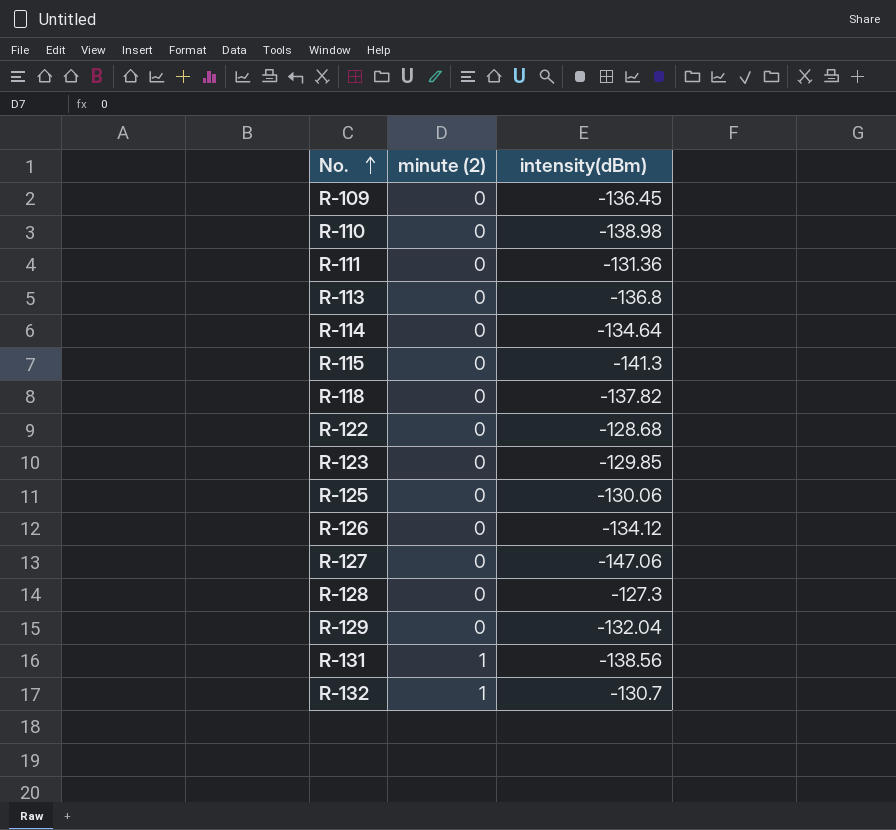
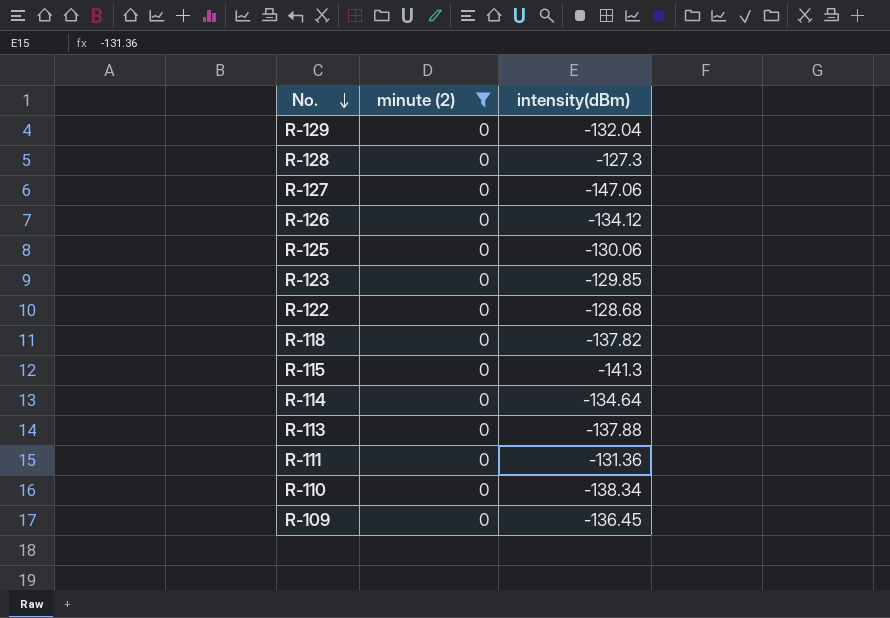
filter: none -> minute (2) = 0
row order: No. ascending -> No. descending
R-113 | intensity(dBm): -136.8 -> -137.88
R-110 | intensity(dBm): -138.98 -> -138.34

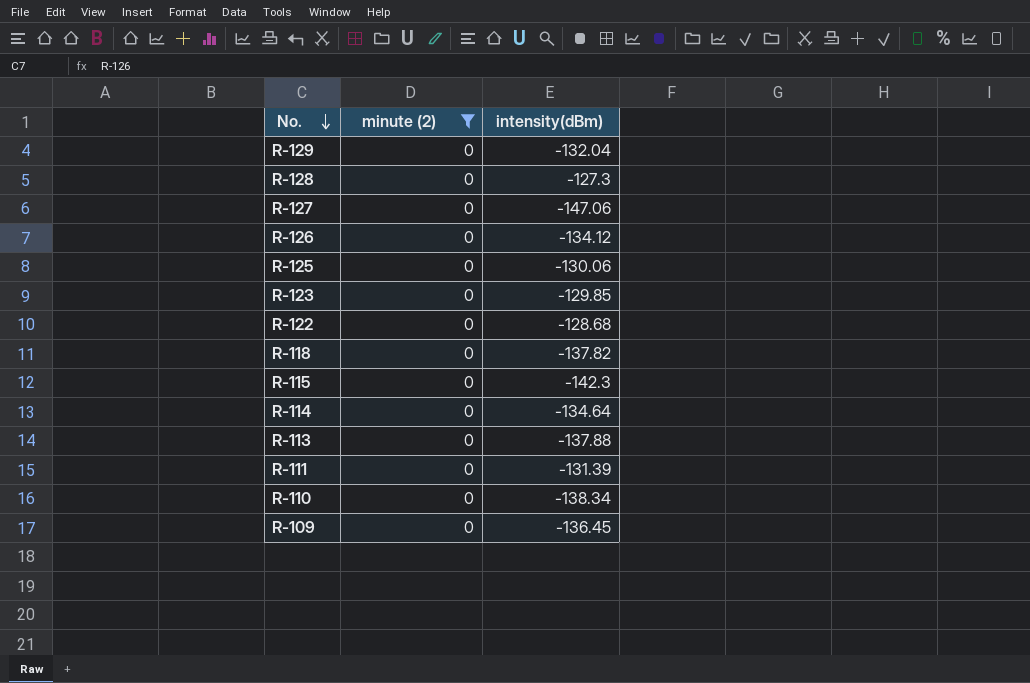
R-115 | intensity(dBm): -141.3 -> -142.3
R-111 | intensity(dBm): -131.36 -> -131.39

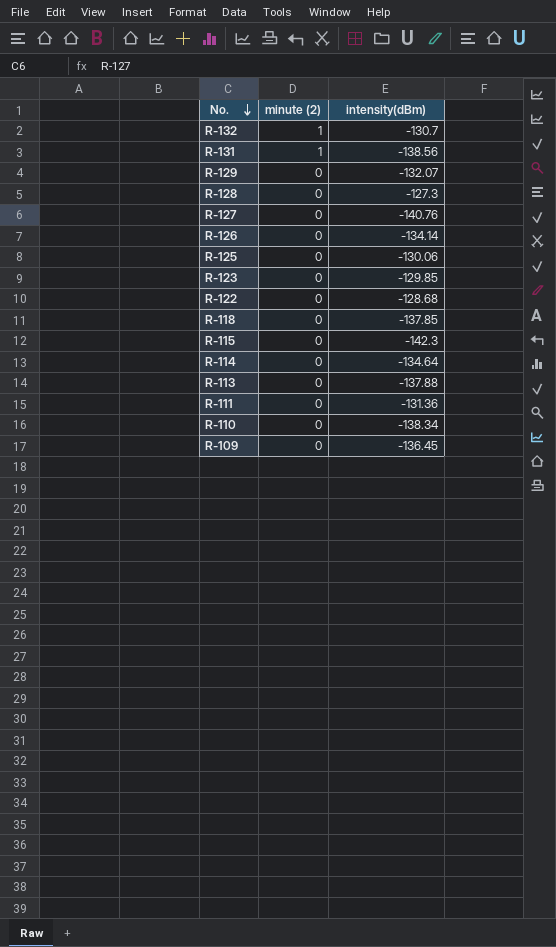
filter: minute (2) = 0 -> none
R-129 | intensity(dBm): -132.04 -> -132.07
R-127 | intensity(dBm): -147.06 -> -140.76
R-126 | intensity(dBm): -134.12 -> -134.14
R-118 | intensity(dBm): -137.82 -> -137.85
R-111 | intensity(dBm): -131.39 -> -131.36

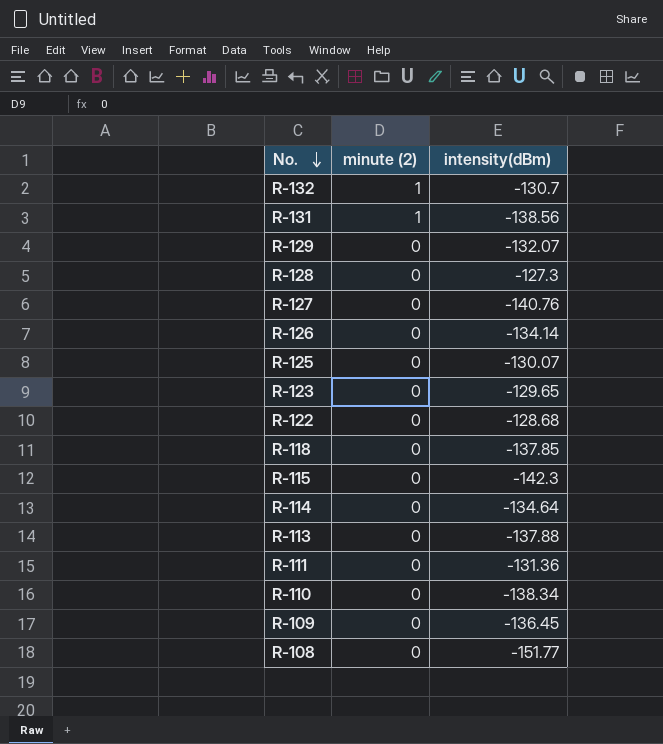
R-125 | intensity(dBm): -130.06 -> -130.07
R-123 | intensity(dBm): -129.85 -> -129.65
row R-108: none -> 0 | -151.77

